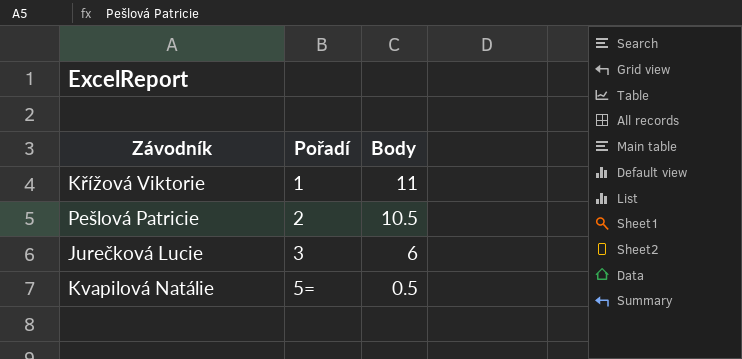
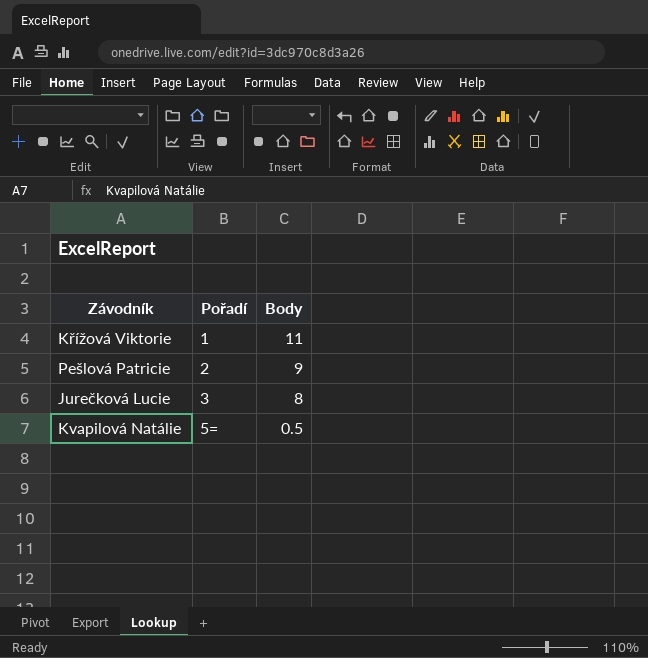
Pešlová Patricie | Body: 10.5 -> 9
Jurečková Lucie | Body: 6 -> 8

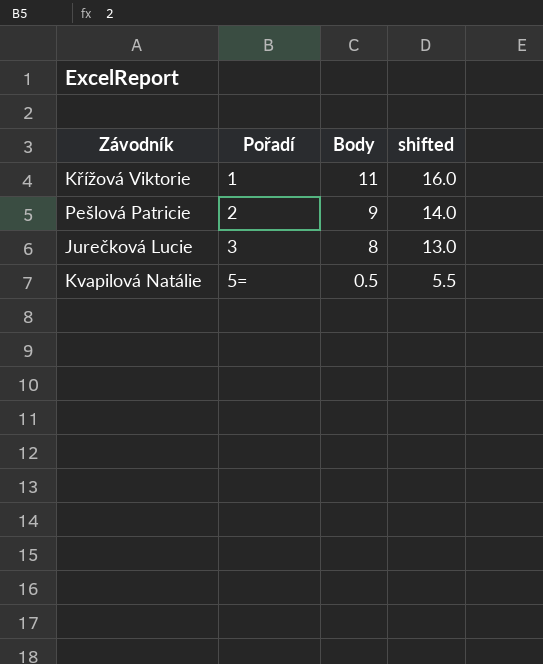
column shifted | formula: none -> [Body] + 5

